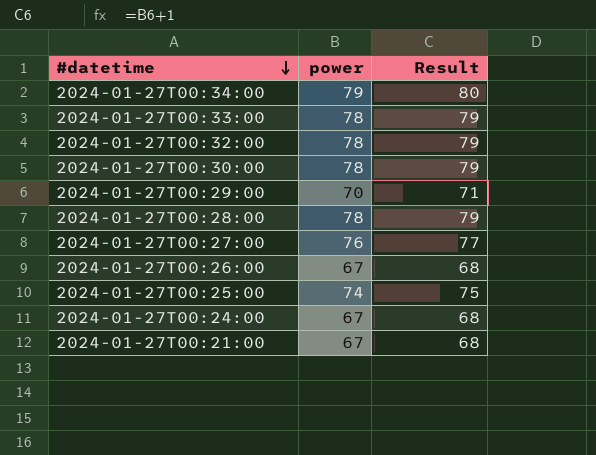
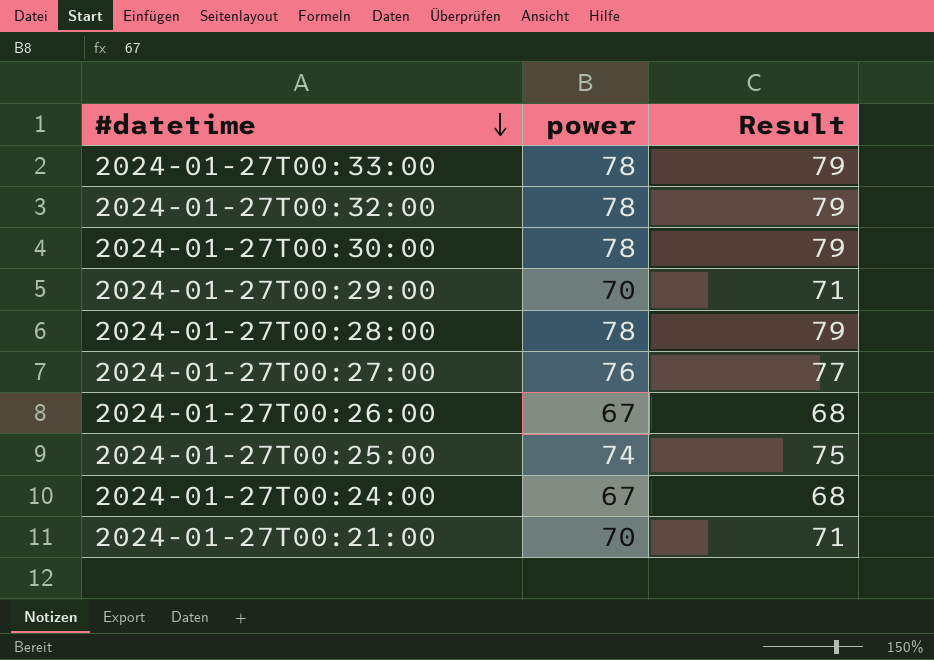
row 2024-01-27T00:34:00: 79 | 80 -> none
2024-01-27T00:21:00 | power: 67 -> 70
2024-01-27T00:21:00 | Result: 68 -> 71

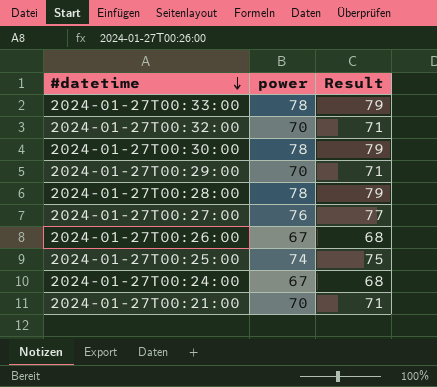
2024-01-27T00:32:00 | power: 78 -> 70
2024-01-27T00:32:00 | Result: 79 -> 71

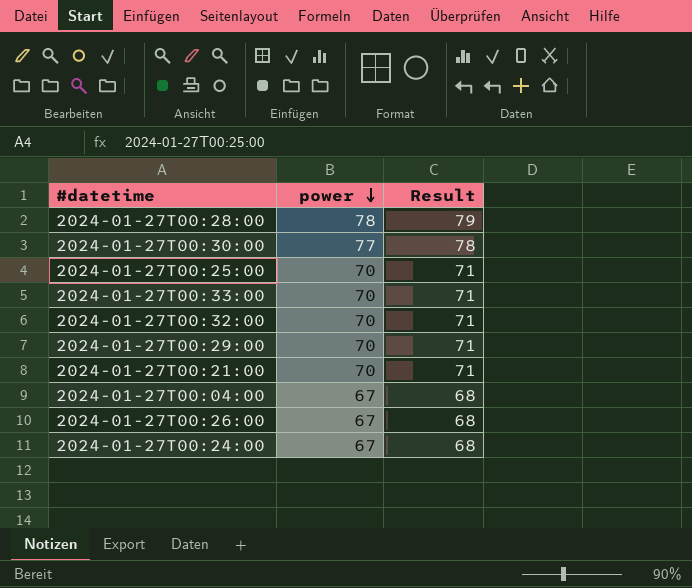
row order: #datetime descending -> power descending
row 2024-01-27T00:27:00: 76 | 77 -> none
2024-01-27T00:30:00 | power: 78 -> 77
2024-01-27T00:30:00 | Result: 79 -> 78
2024-01-27T00:25:00 | power: 74 -> 70
2024-01-27T00:25:00 | Result: 75 -> 71
2024-01-27T00:33:00 | power: 78 -> 70
2024-01-27T00:33:00 | Result: 79 -> 71
row 2024-01-27T00:04:00: none -> 67 | 68

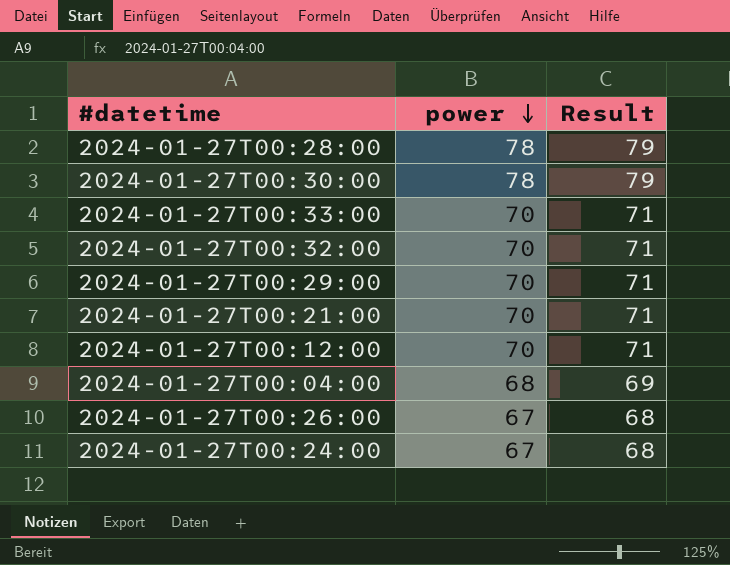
row 2024-01-27T00:25:00: 70 | 71 -> none
2024-01-27T00:30:00 | power: 77 -> 78
2024-01-27T00:30:00 | Result: 78 -> 79
row 2024-01-27T00:12:00: none -> 70 | 71
2024-01-27T00:04:00 | power: 67 -> 68
2024-01-27T00:04:00 | Result: 68 -> 69

